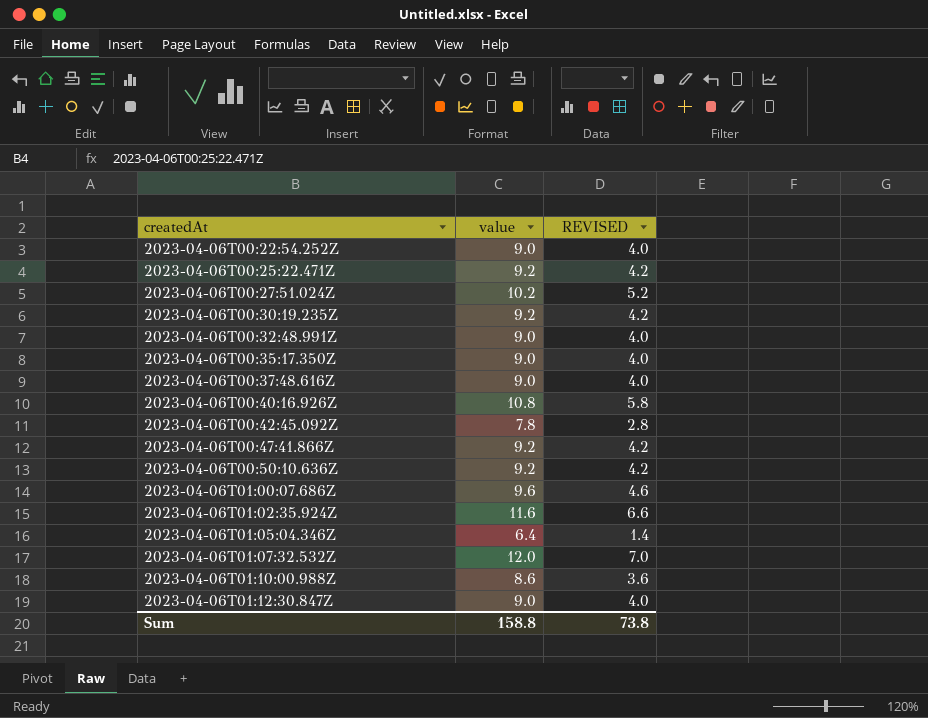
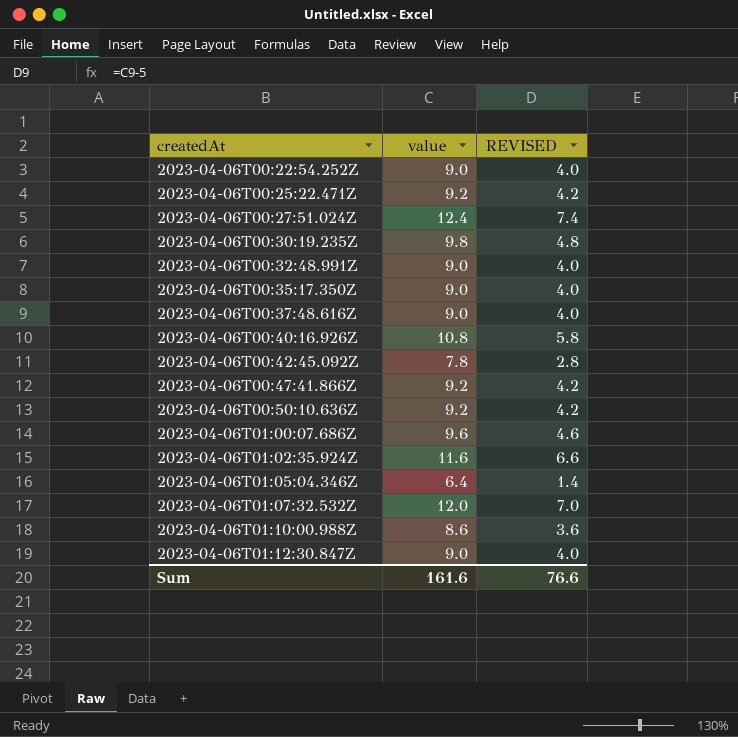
2023-04-06T00:27:51.024Z | value: 10.2 -> 12.4
2023-04-06T00:27:51.024Z | REVISED: 5.2 -> 7.4
2023-04-06T00:30:19.235Z | value: 9.2 -> 9.8
2023-04-06T00:30:19.235Z | REVISED: 4.2 -> 4.8
Sum | value: 158.8 -> 161.6
Sum | REVISED: 73.8 -> 76.6

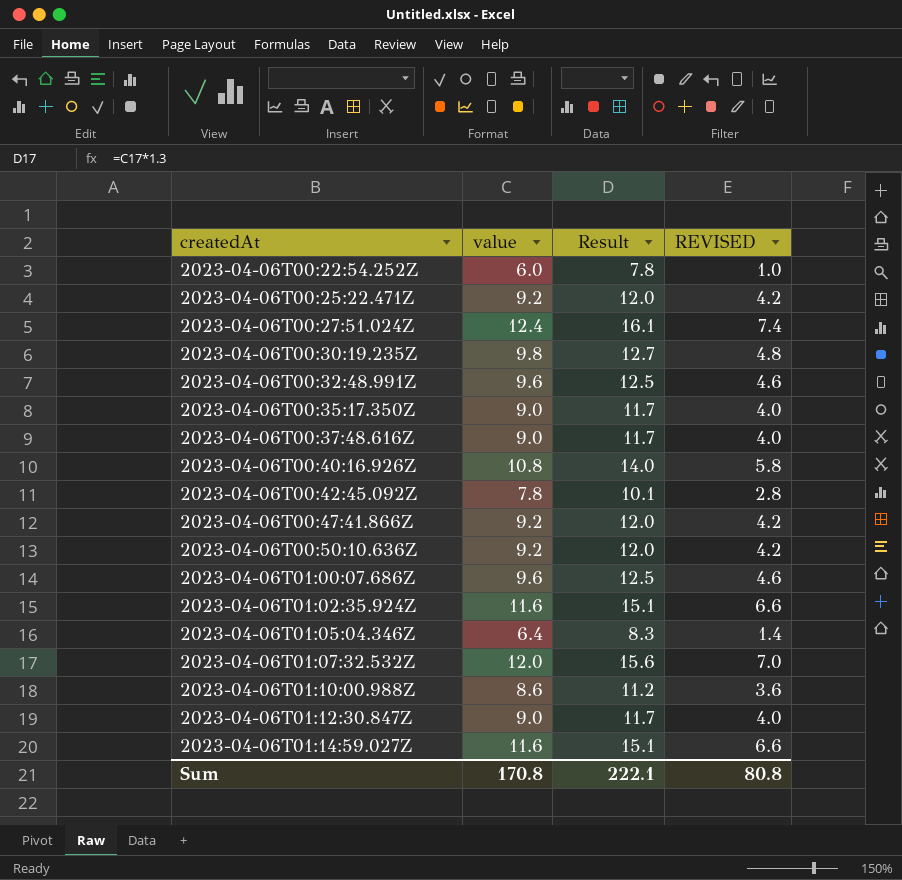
column Result | formula: none -> [value] * 1.3
2023-04-06T00:22:54.252Z | value: 9.0 -> 6.0
2023-04-06T00:22:54.252Z | REVISED: 4.0 -> 1.0
2023-04-06T00:32:48.991Z | value: 9.0 -> 9.6
2023-04-06T00:32:48.991Z | REVISED: 4.0 -> 4.6
row 2023-04-06T01:14:59.027Z: none -> 11.6 | 15.1 | 6.6
Sum | value: 161.6 -> 170.8
Sum | REVISED: 76.6 -> 80.8

